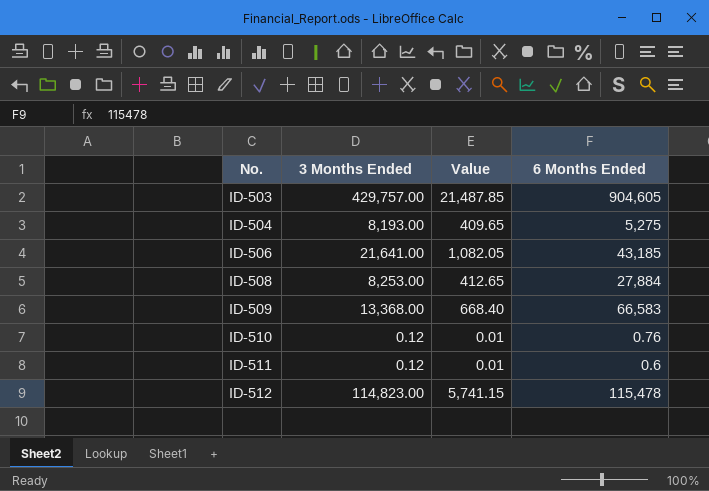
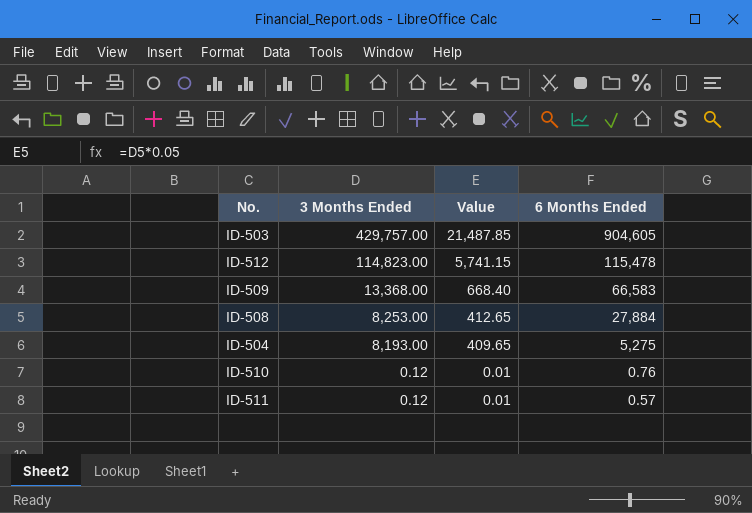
row order: No. ascending -> 3 Months Ended descending
row ID-506: 21,641.00 | 1,082.05 | 43,185 -> none
ID-511 | 6 Months Ended: 0.6 -> 0.57

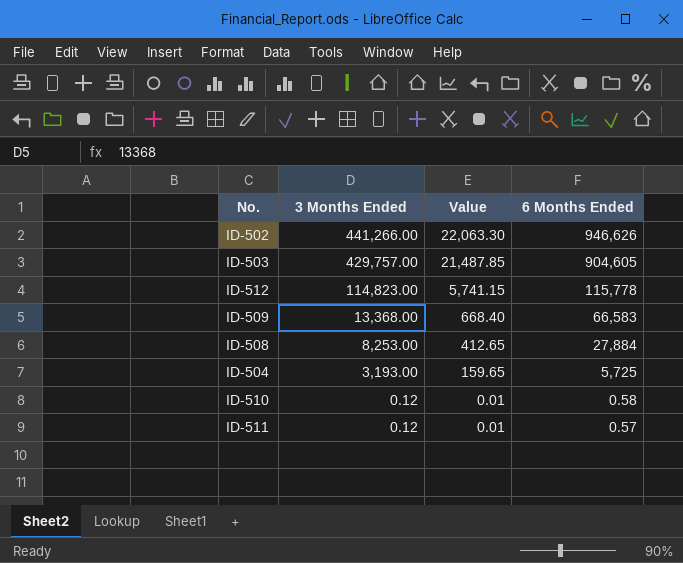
row ID-502: none -> 441,266.00 | 22,063.30 | 946,626
ID-512 | 6 Months Ended: 115,478 -> 115,778
ID-504 | 3 Months Ended: 8,193.00 -> 3,193.00
ID-504 | Value: 409.65 -> 159.65
ID-504 | 6 Months Ended: 5,275 -> 5,725
ID-510 | 6 Months Ended: 0.76 -> 0.58

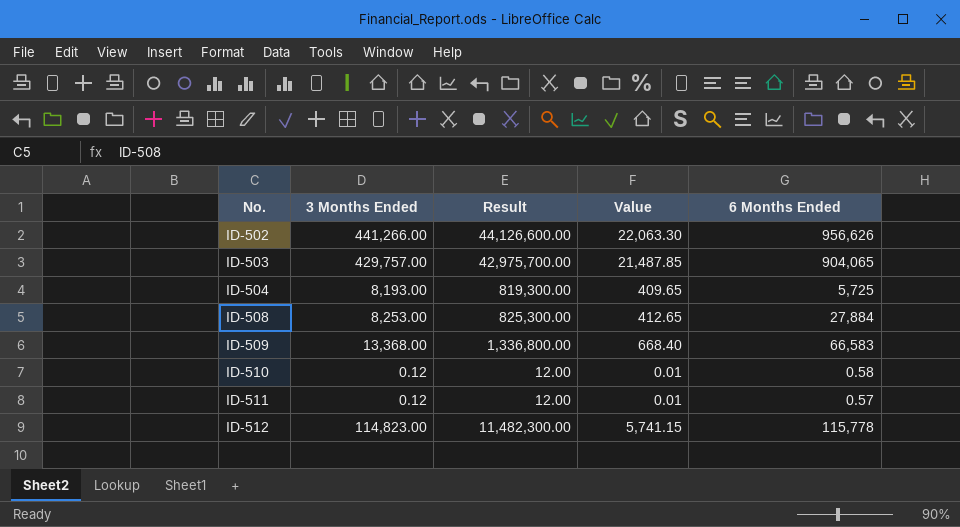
row order: 3 Months Ended descending -> No. ascending
column Result | formula: none -> [3 Months Ended] * 100
ID-502 | 6 Months Ended: 946,626 -> 956,626
ID-503 | 6 Months Ended: 904,605 -> 904,065
ID-504 | 3 Months Ended: 3,193.00 -> 8,193.00
ID-504 | Value: 159.65 -> 409.65

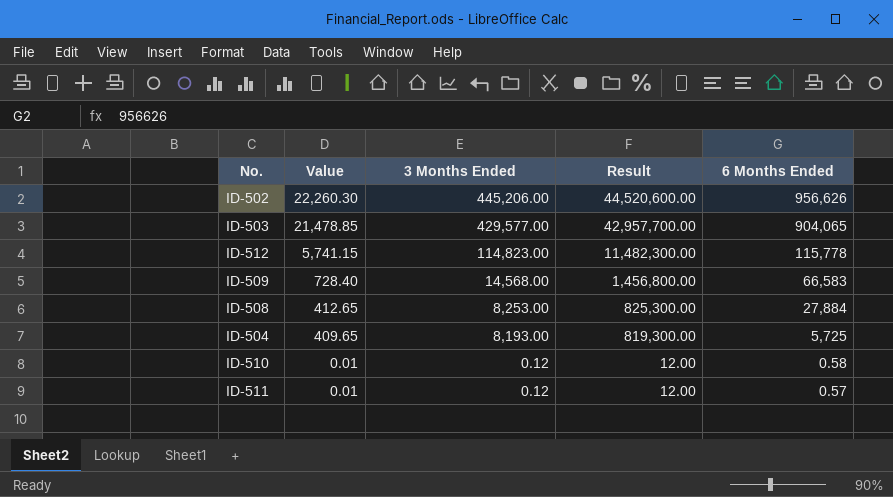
row order: No. ascending -> Value descending
column Value | position: 4 -> 2
ID-502 | Value: 22,063.30 -> 22,260.30
ID-502 | 3 Months Ended: 441,266.00 -> 445,206.00
ID-502 | Result: 44,126,600.00 -> 44,520,600.00
ID-503 | Value: 21,487.85 -> 21,478.85
ID-503 | 3 Months Ended: 429,757.00 -> 429,577.00
ID-503 | Result: 42,975,700.00 -> 42,957,700.00
ID-509 | Value: 668.40 -> 728.40
ID-509 | 3 Months Ended: 13,368.00 -> 14,568.00
ID-509 | Result: 1,336,800.00 -> 1,456,800.00

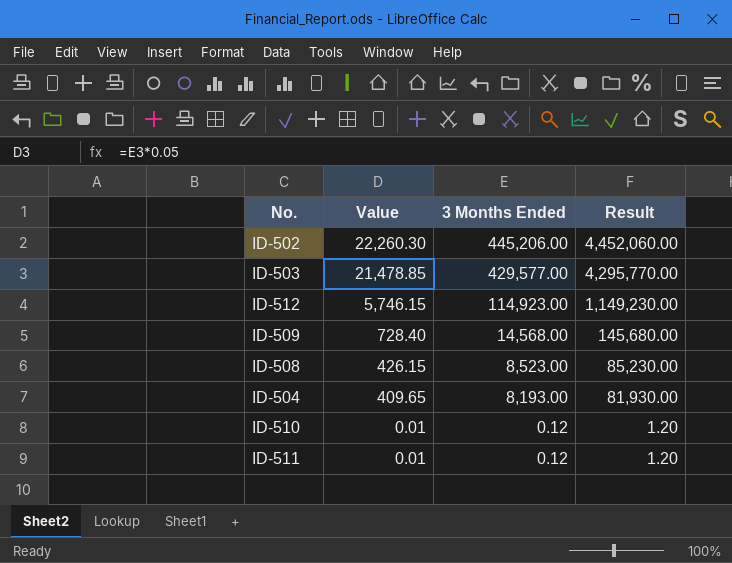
column 6 Months Ended | position: 5 -> none
column Result | formula: [3 Months Ended] * 100 -> [3 Months Ended] * 10
ID-512 | Value: 5,741.15 -> 5,746.15
ID-512 | 3 Months Ended: 114,823.00 -> 114,923.00
ID-508 | Value: 412.65 -> 426.15
ID-508 | 3 Months Ended: 8,253.00 -> 8,523.00

